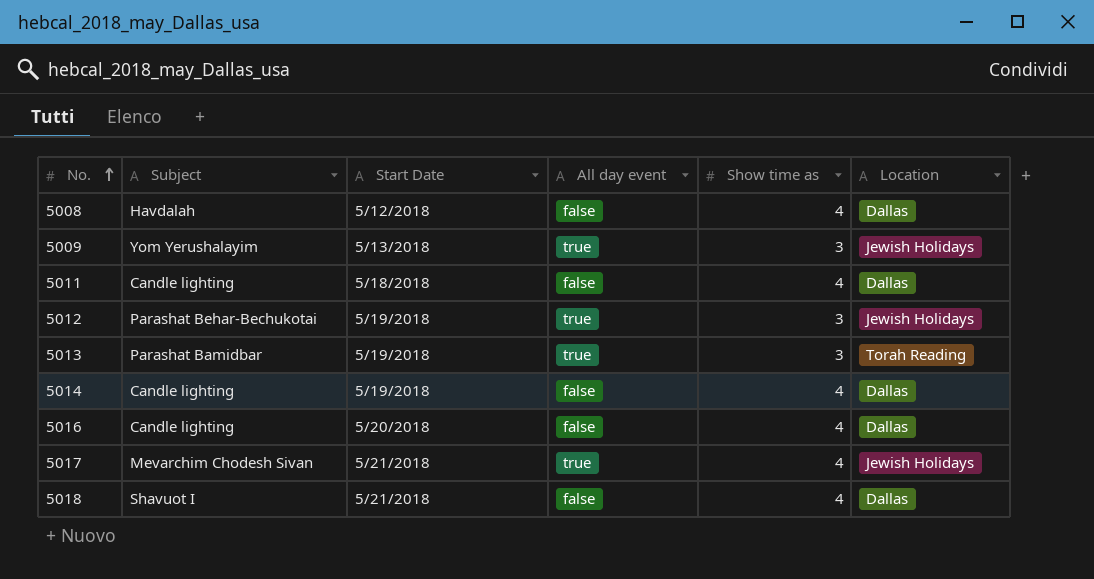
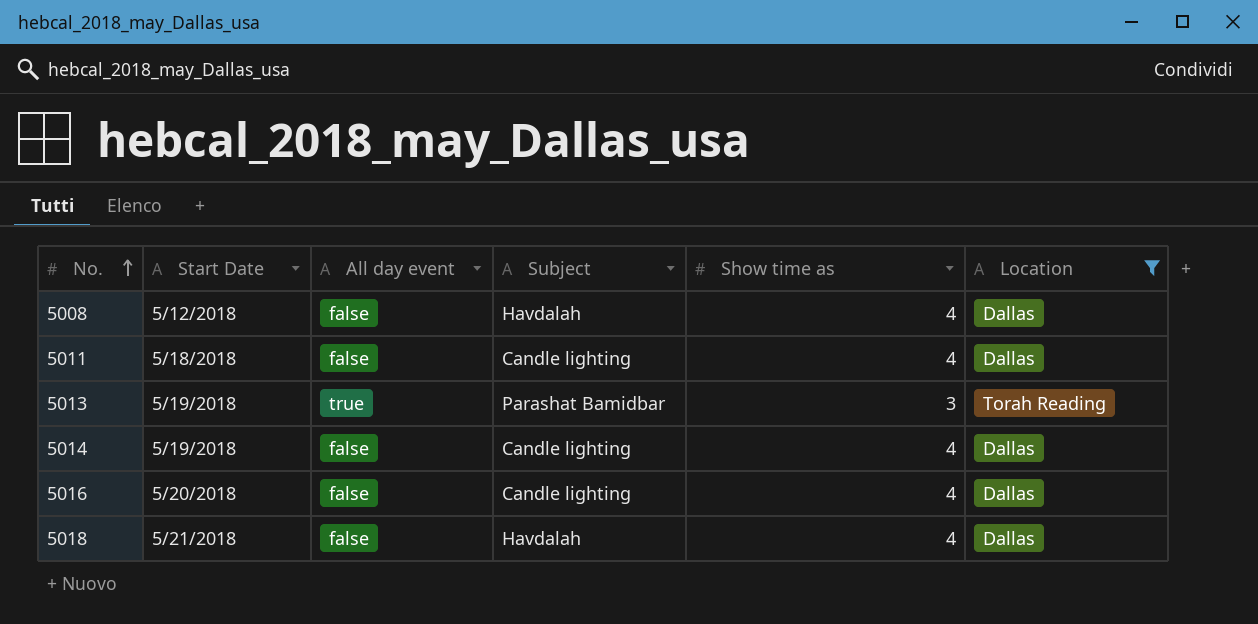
filter: none -> Location != Jewish Holidays
column Subject | position: 2 -> 4
5018 | Subject: Shavuot I -> Havdalah

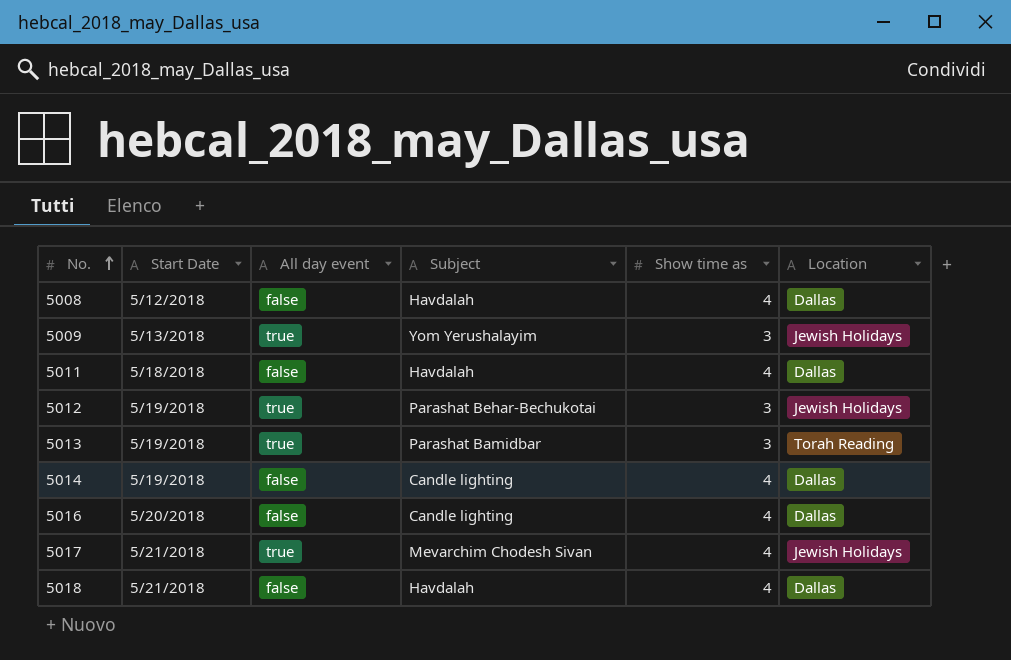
filter: Location != Jewish Holidays -> none
5011 | Subject: Candle lighting -> Havdalah

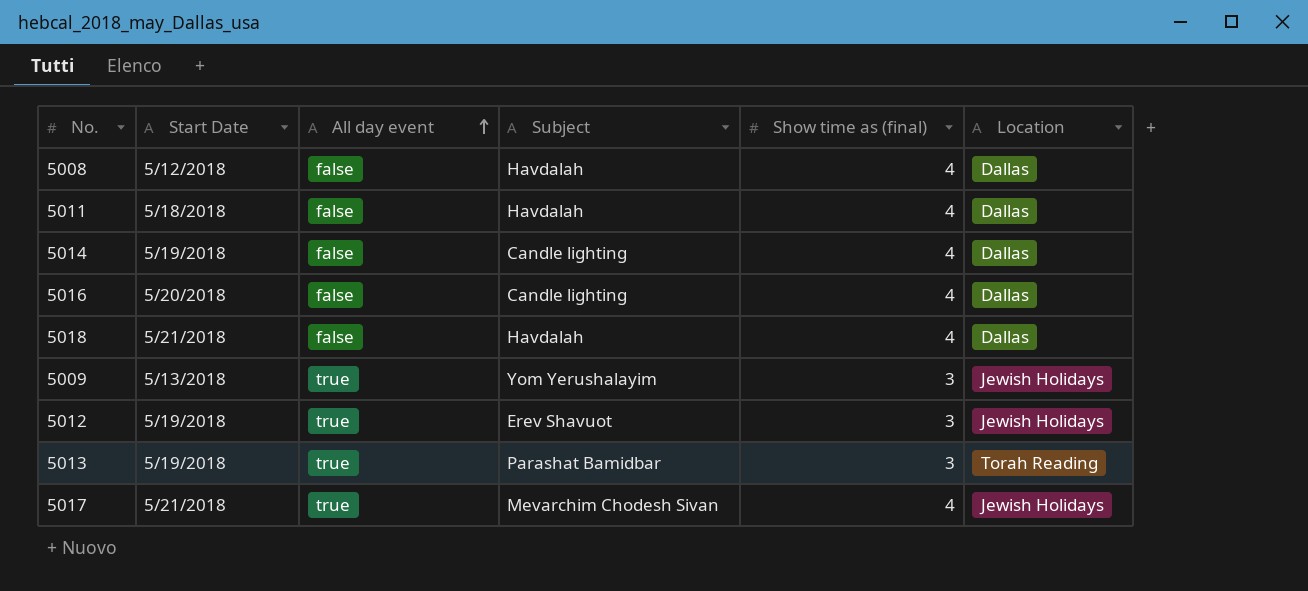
row order: No. ascending -> All day event ascending
column name: Show time as -> Show time as (final)
5012 | Subject: Parashat Behar-Bechukotai -> Erev Shavuot

